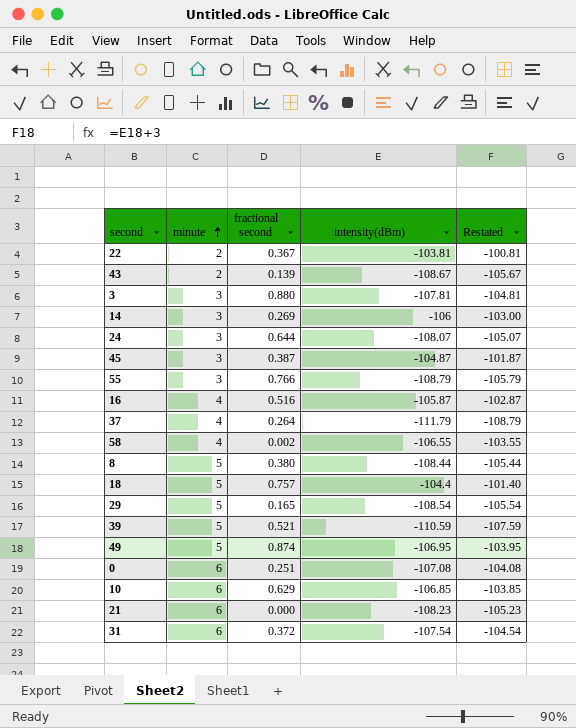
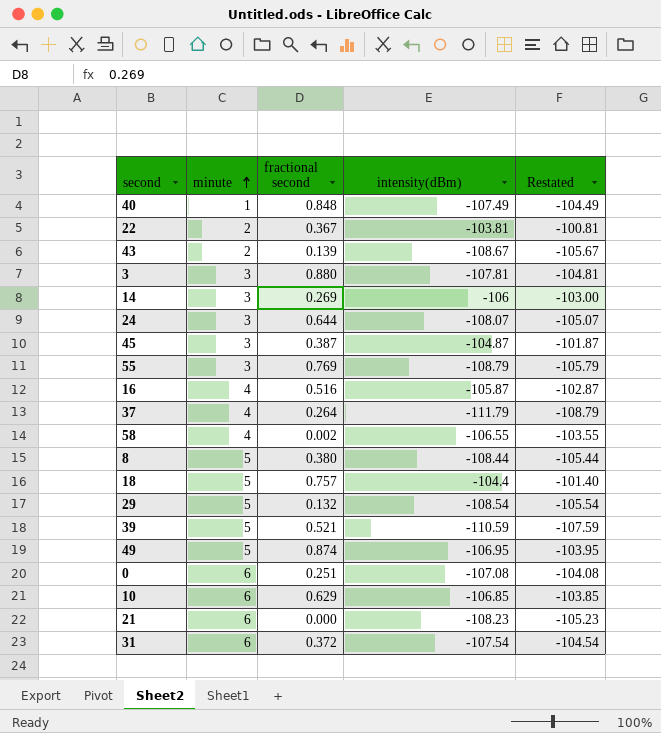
row 40: none -> 1 | 0.848 | -107.49 | -104.49
55 | fractional second: 0.766 -> 0.769
29 | fractional second: 0.165 -> 0.132

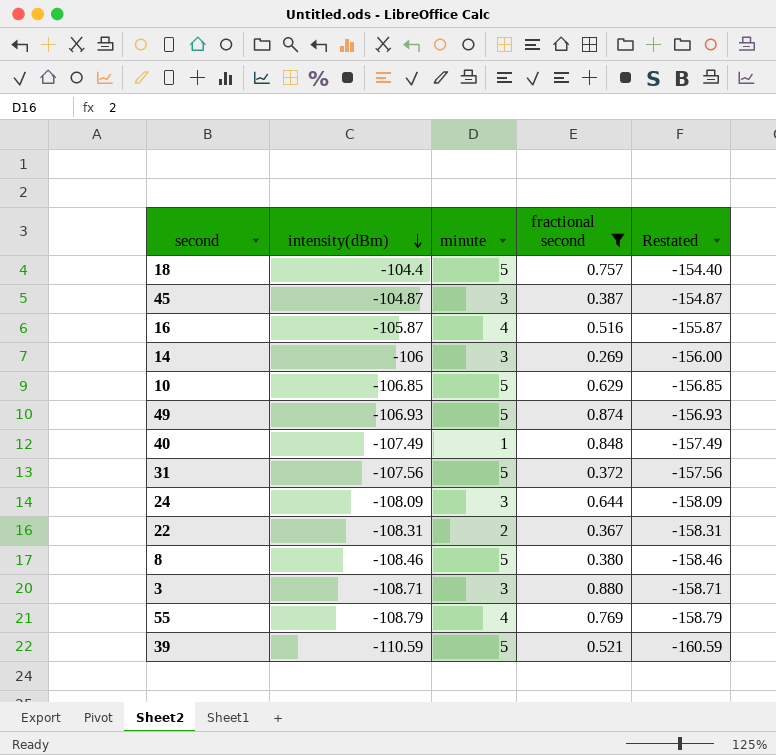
filter: none -> fractional second >= 0.269
row order: minute ascending -> intensity(dBm) descending
column intensity(dBm) | position: 4 -> 2
column Restated | formula: [intensity(dBm)] + 3 -> [intensity(dBm)] - 50
10 | minute: 6 -> 5
49 | intensity(dBm): -106.95 -> -106.93
31 | intensity(dBm): -107.54 -> -107.56
31 | minute: 6 -> 5
24 | intensity(dBm): -108.07 -> -108.09
22 | intensity(dBm): -103.81 -> -108.31
8 | intensity(dBm): -108.44 -> -108.46
3 | intensity(dBm): -107.81 -> -108.71
55 | minute: 3 -> 4

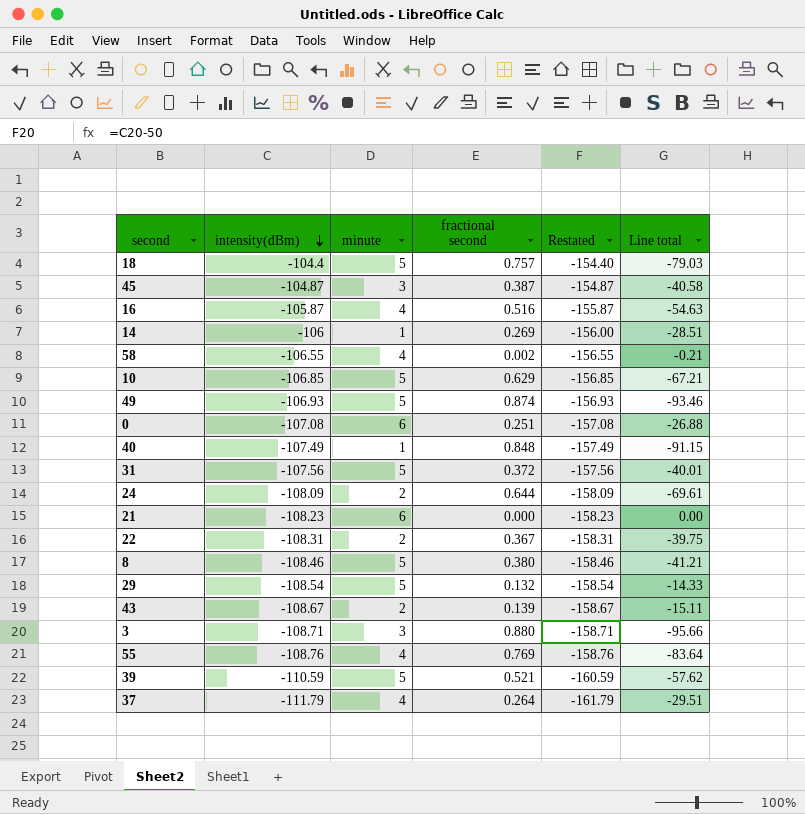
filter: fractional second >= 0.269 -> none
column Line total | formula: none -> [intensity(dBm)] * [fractional second]
14 | minute: 3 -> 1
24 | minute: 3 -> 2
55 | intensity(dBm): -108.79 -> -108.76
55 | Restated: -158.79 -> -158.76

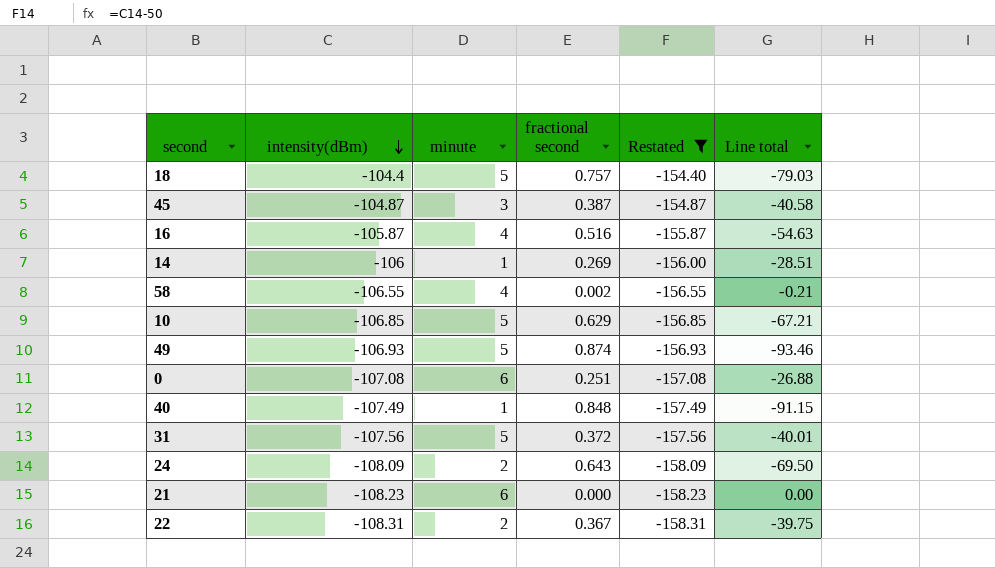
filter: none -> Restated >= -158.31
24 | fractional second: 0.644 -> 0.643
24 | Line total: -69.61 -> -69.50

